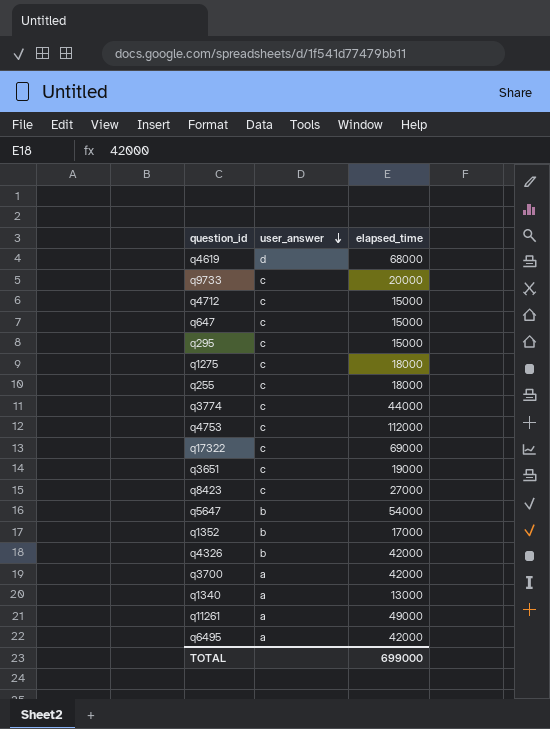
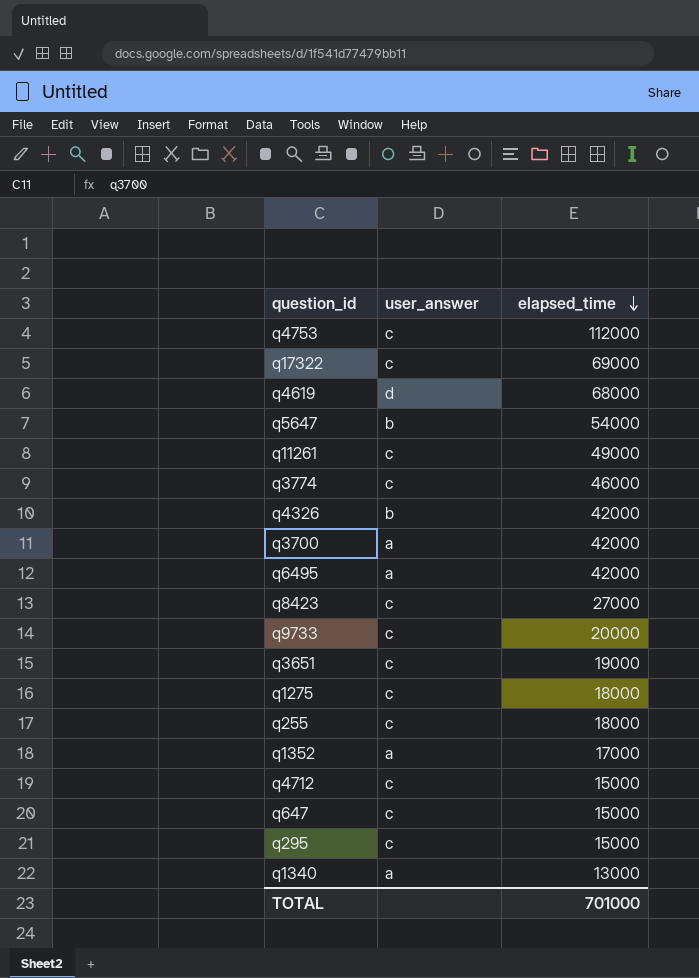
row order: user_answer descending -> elapsed_time descending
q11261 | user_answer: a -> c
q3774 | elapsed_time: 44000 -> 46000
q1352 | user_answer: b -> a
TOTAL | elapsed_time: 699000 -> 701000

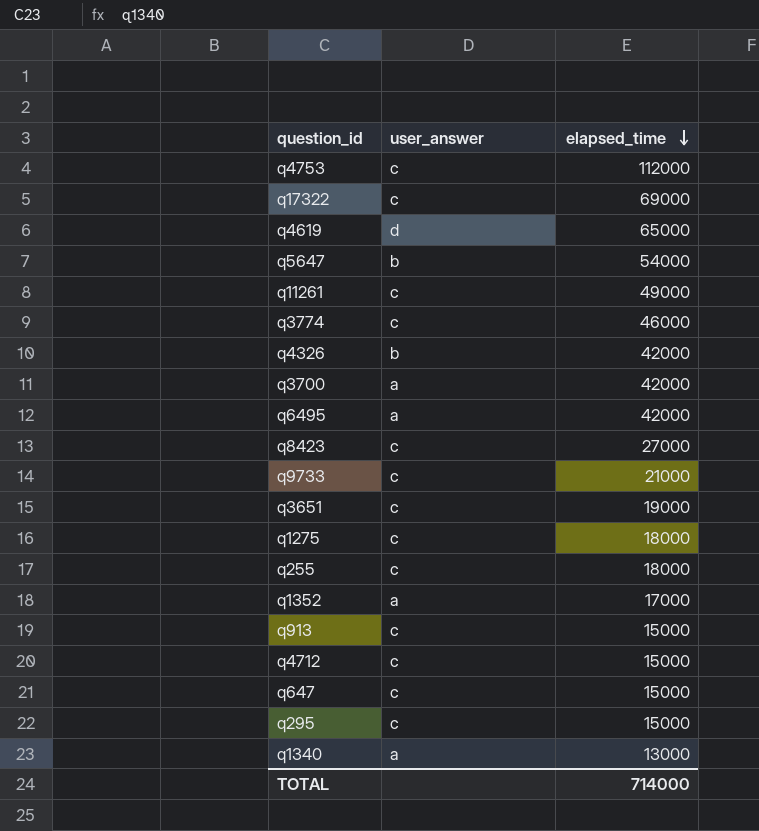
q4619 | elapsed_time: 68000 -> 65000
q9733 | elapsed_time: 20000 -> 21000
row q913: none -> c | 15000
TOTAL | elapsed_time: 701000 -> 714000

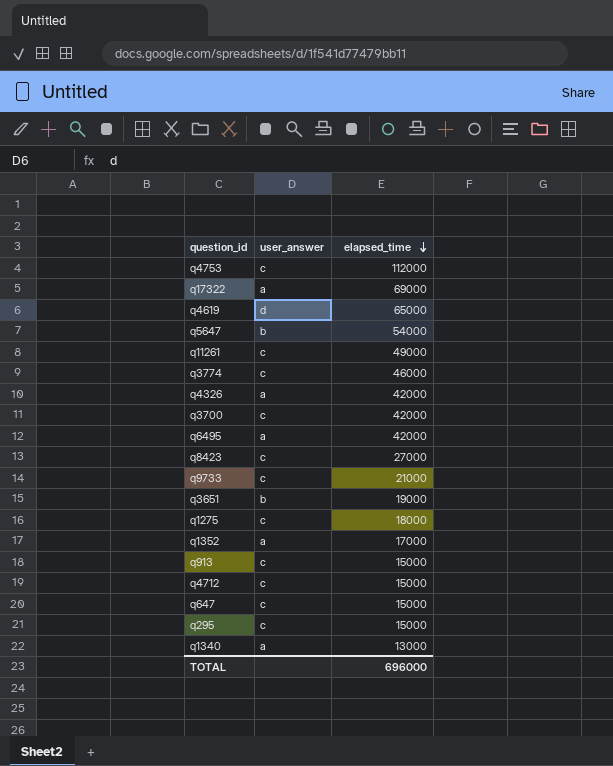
row q255: c | 18000 -> none
q17322 | user_answer: c -> a
q4326 | user_answer: b -> a
q3700 | user_answer: a -> c
q3651 | user_answer: c -> b
TOTAL | elapsed_time: 714000 -> 696000

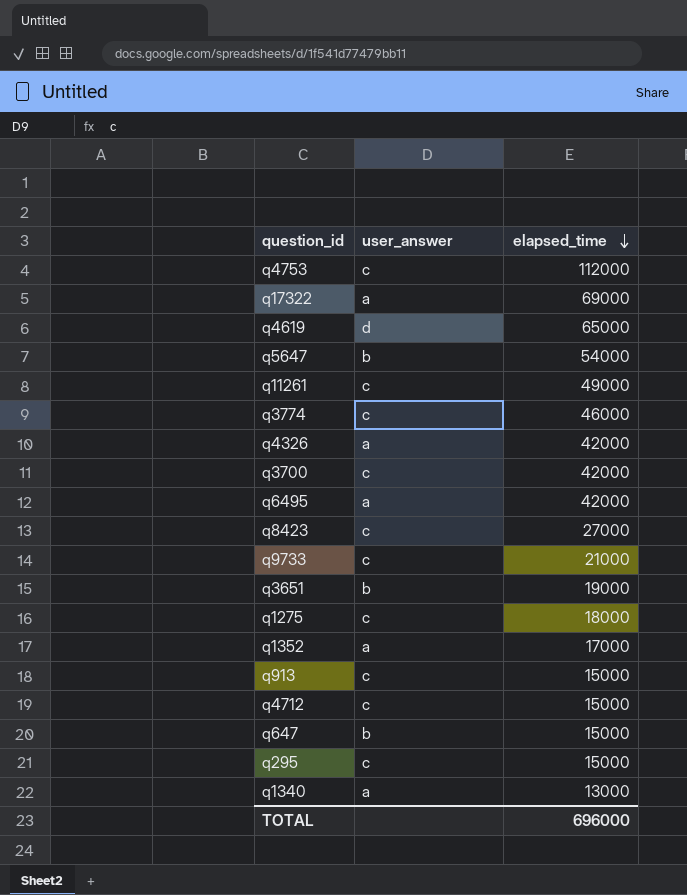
q647 | user_answer: c -> b

